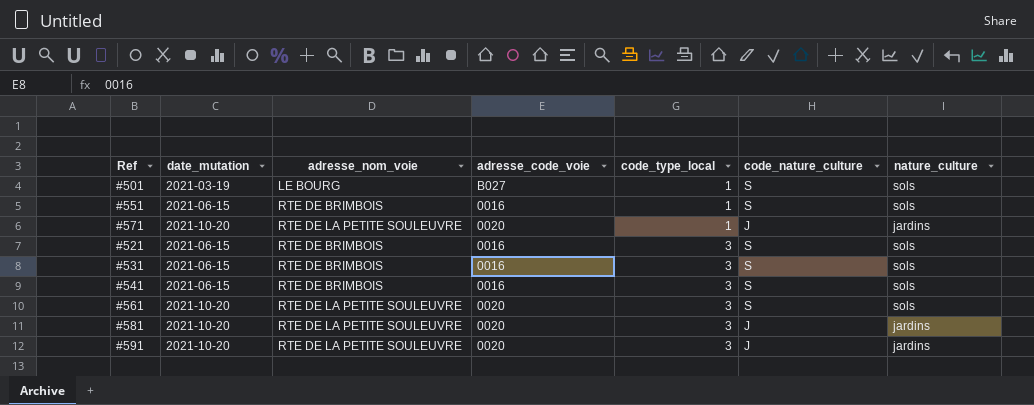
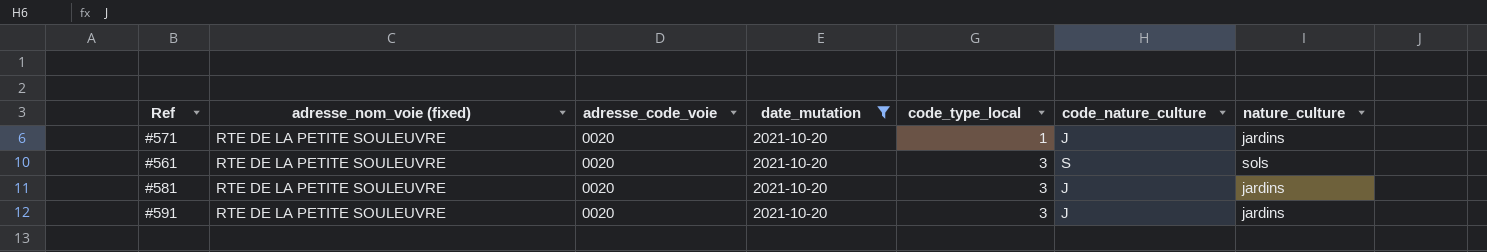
filter: none -> date_mutation = 2021-10-20
column name: adresse_nom_voie -> adresse_nom_voie (fixed)
column date_mutation | position: 2 -> 4

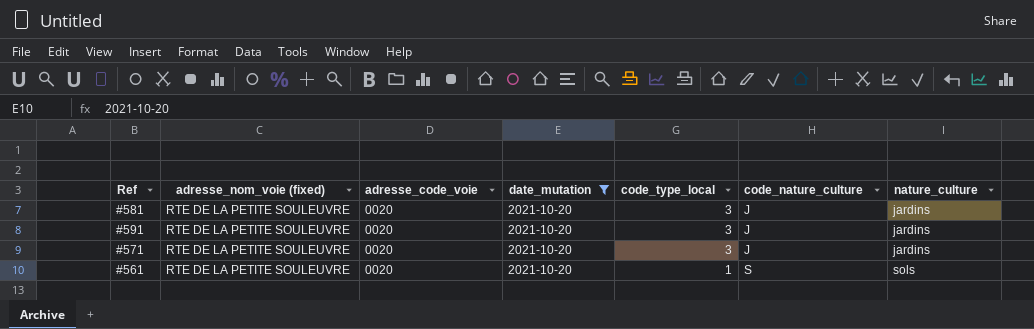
row order: code_type_local ascending -> code_type_local descending
#571 | code_type_local: 1 -> 3
#561 | code_type_local: 3 -> 1

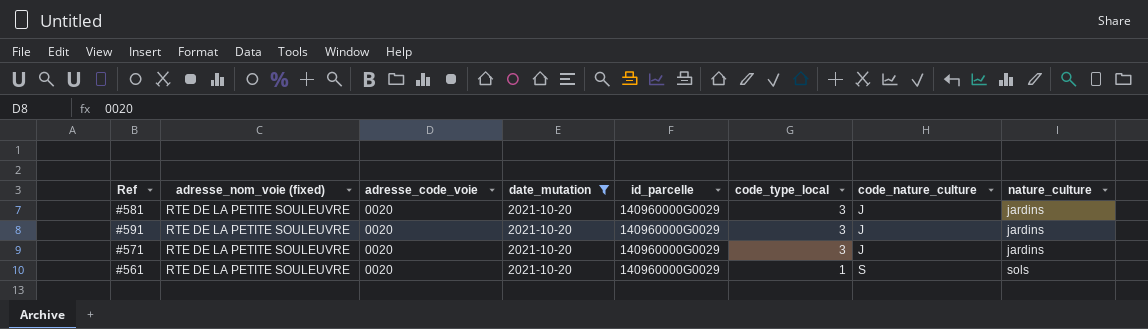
column id_parcelle | position: none -> 5

